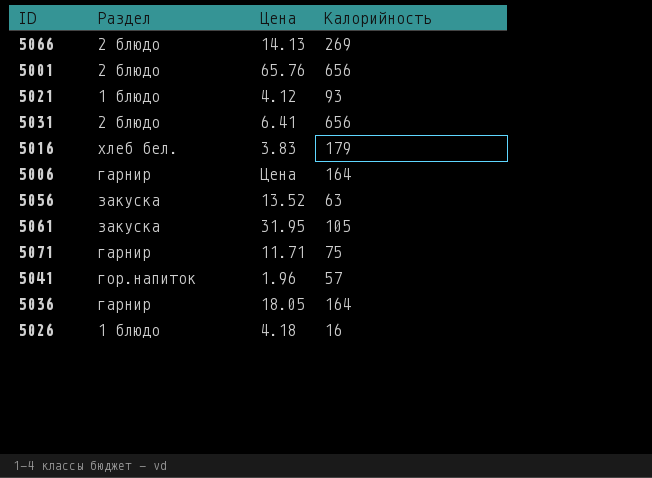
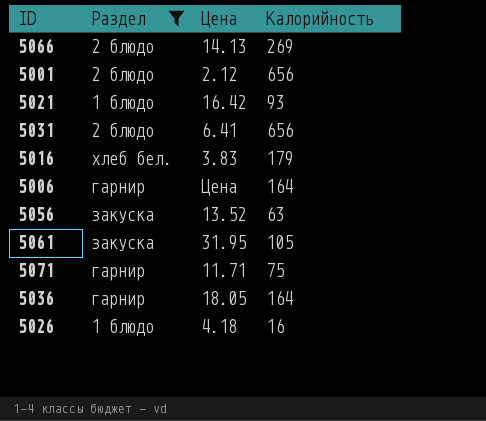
filter: none -> Раздел != гор.напиток
5001 | Цена: 65.76 -> 2.12
5021 | Цена: 4.12 -> 16.42

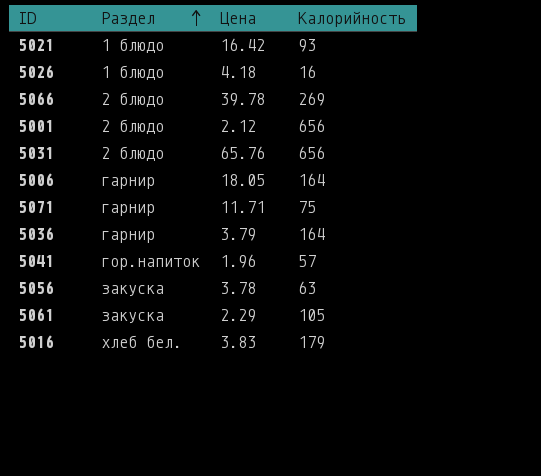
filter: Раздел != гор.напиток -> none
row order: none -> Раздел ascending
5066 | Цена: 14.13 -> 39.78
5031 | Цена: 6.41 -> 65.76
5006 | Цена: Цена -> 18.05
5036 | Цена: 18.05 -> 3.79
5056 | Цена: 13.52 -> 3.78
5061 | Цена: 31.95 -> 2.29

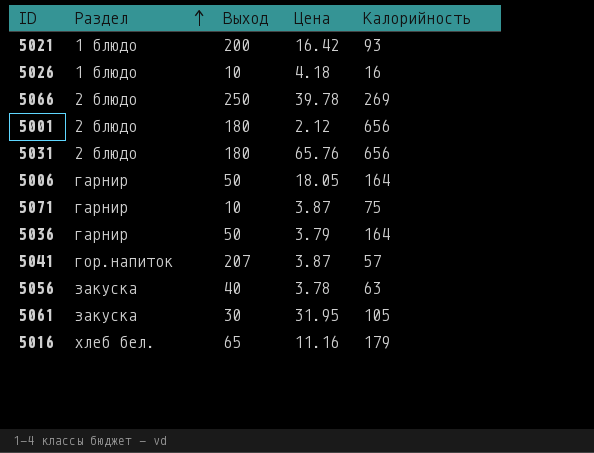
column Выход | position: none -> 3
5071 | Цена: 11.71 -> 3.87
5041 | Цена: 1.96 -> 3.87
5061 | Цена: 2.29 -> 31.95
5016 | Цена: 3.83 -> 11.16

